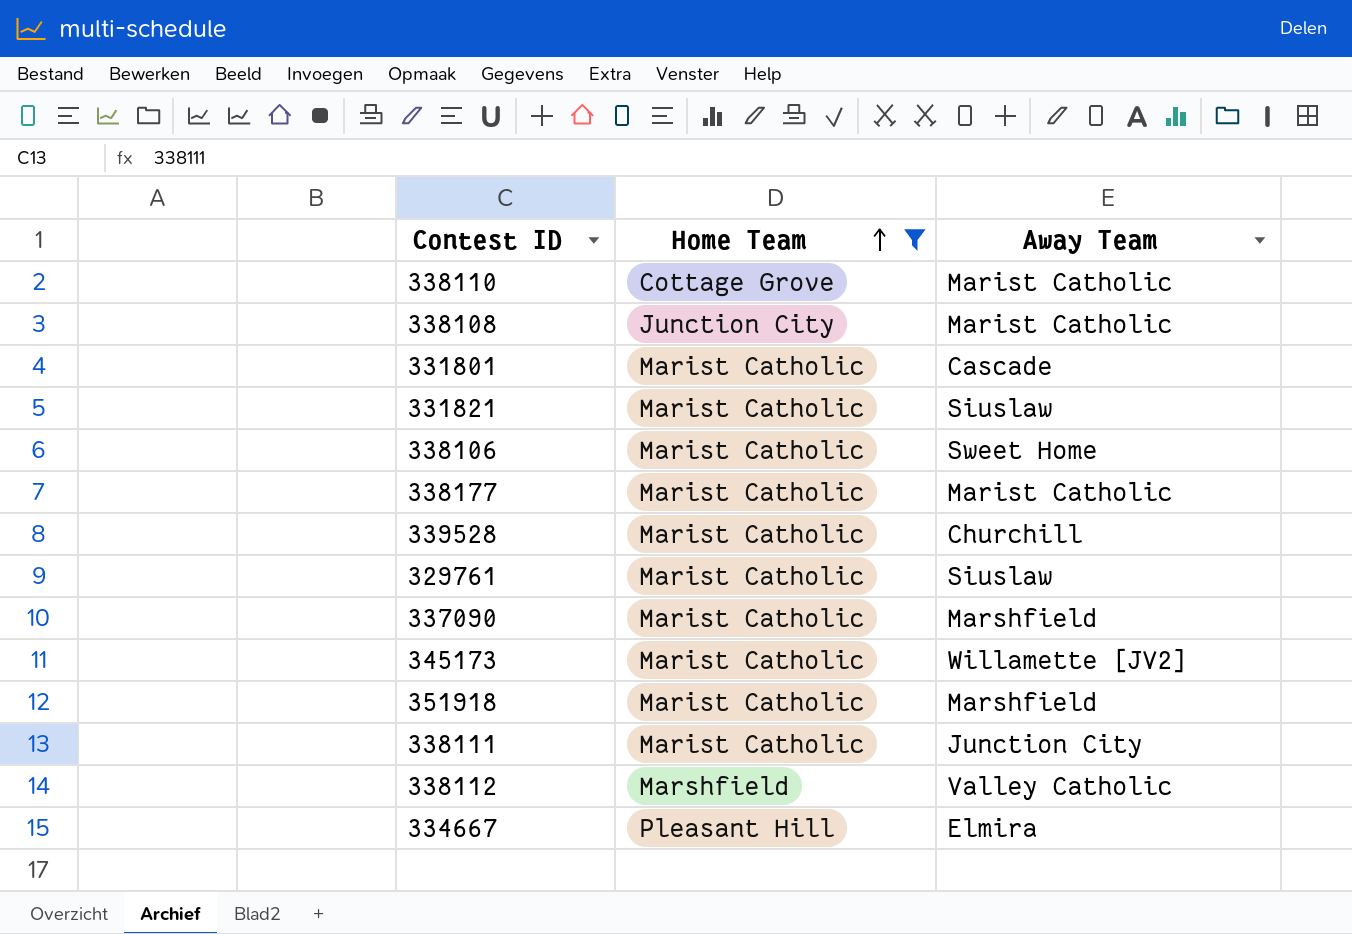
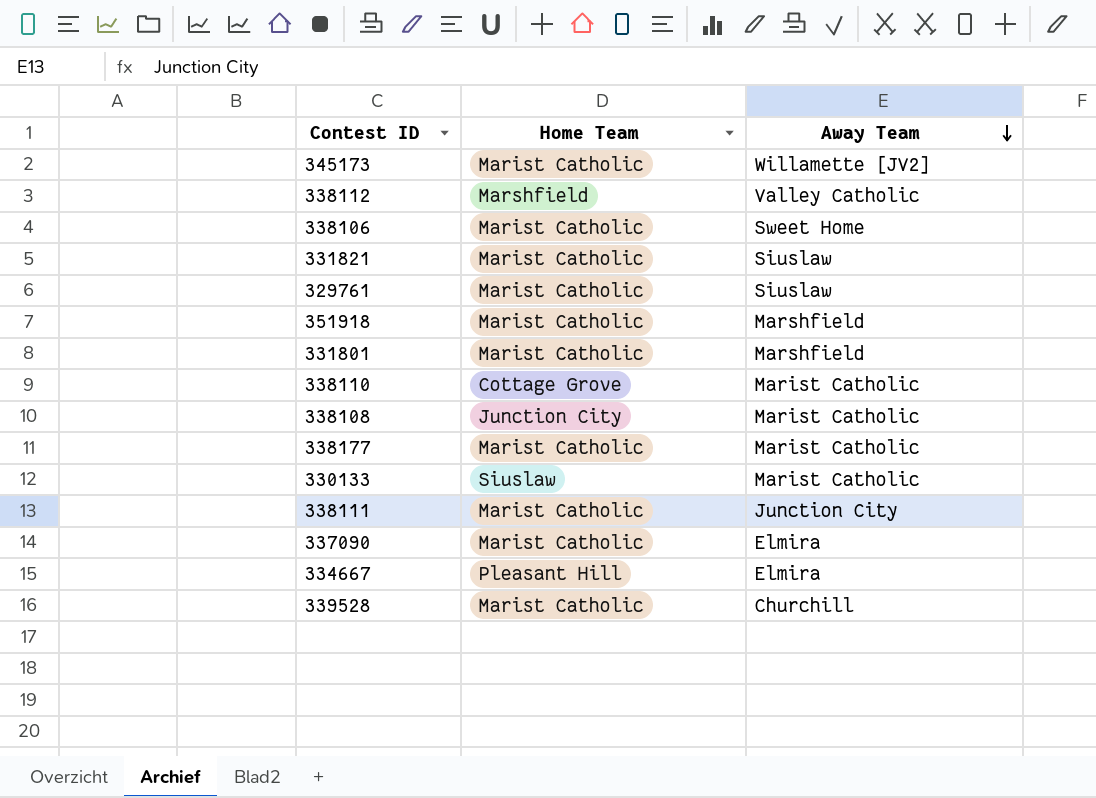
filter: Home Team != Siuslaw -> none
row order: Home Team ascending -> Away Team descending
331801 | Away Team: Cascade -> Marshfield
337090 | Away Team: Marshfield -> Elmira

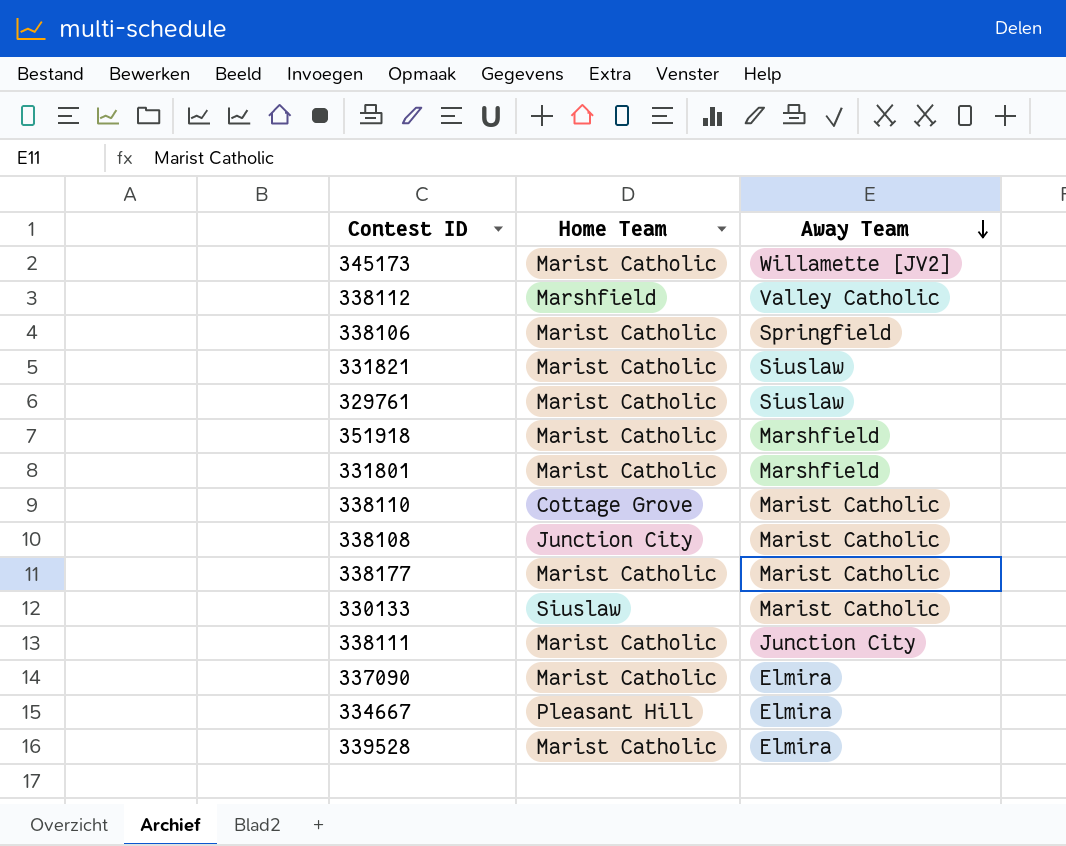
338106 | Away Team: Sweet Home -> Springfield
339528 | Away Team: Churchill -> Elmira

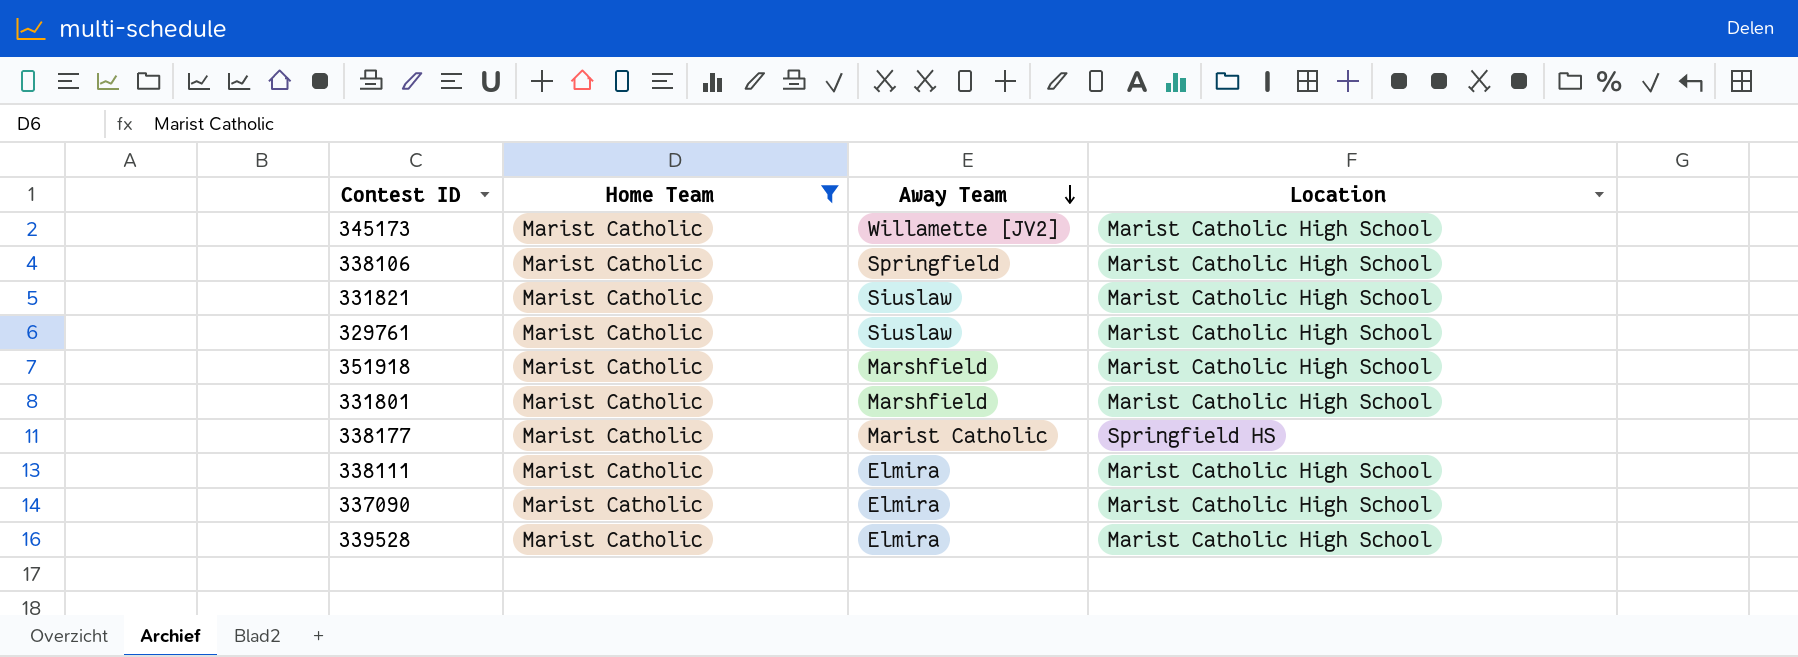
filter: none -> Home Team = Marist Catholic
column Location | position: none -> 4
338111 | Away Team: Junction City -> Elmira

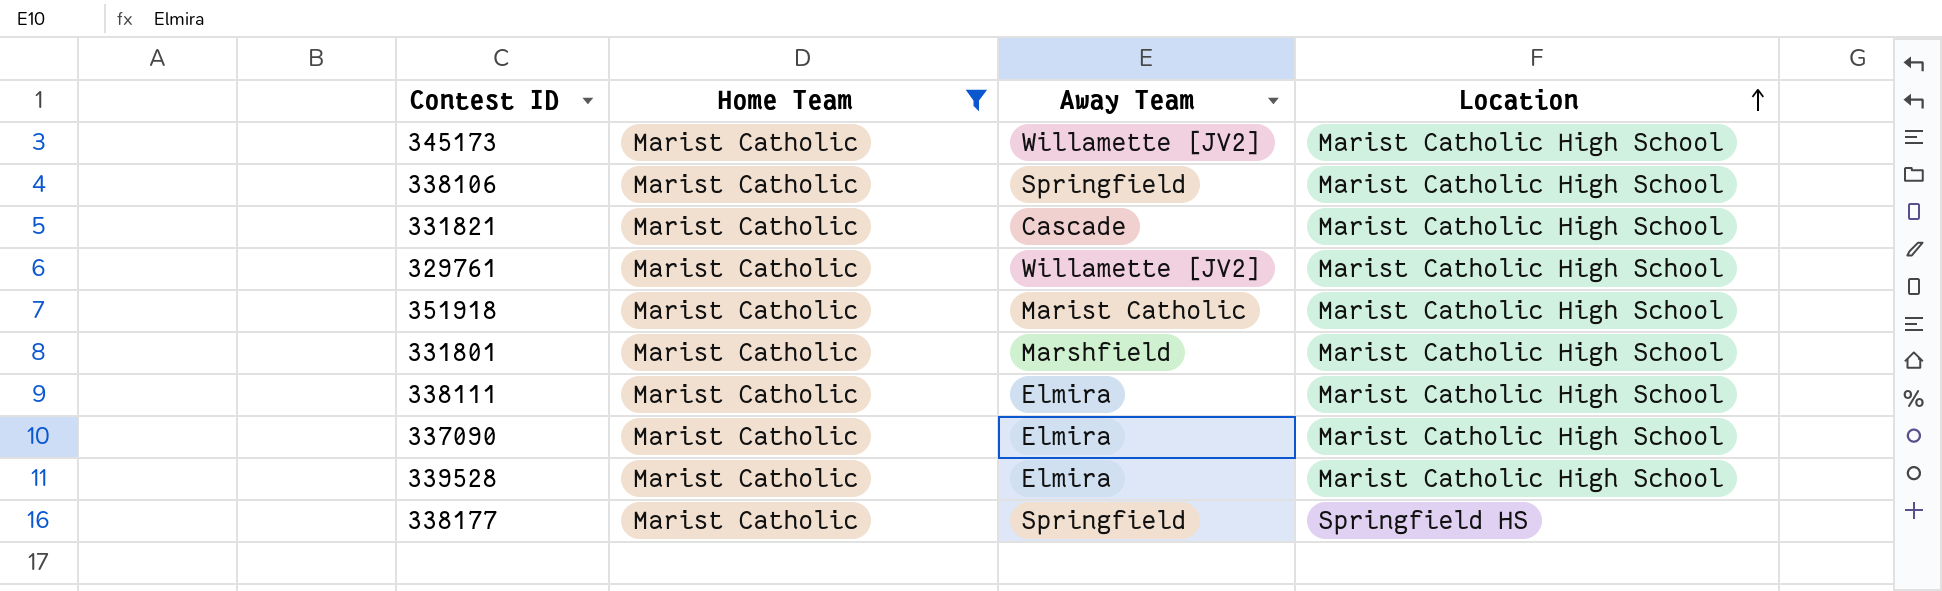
row order: Away Team descending -> Location ascending
331821 | Away Team: Siuslaw -> Cascade
329761 | Away Team: Siuslaw -> Willamette [JV2]
351918 | Away Team: Marshfield -> Marist Catholic
338177 | Away Team: Marist Catholic -> Springfield

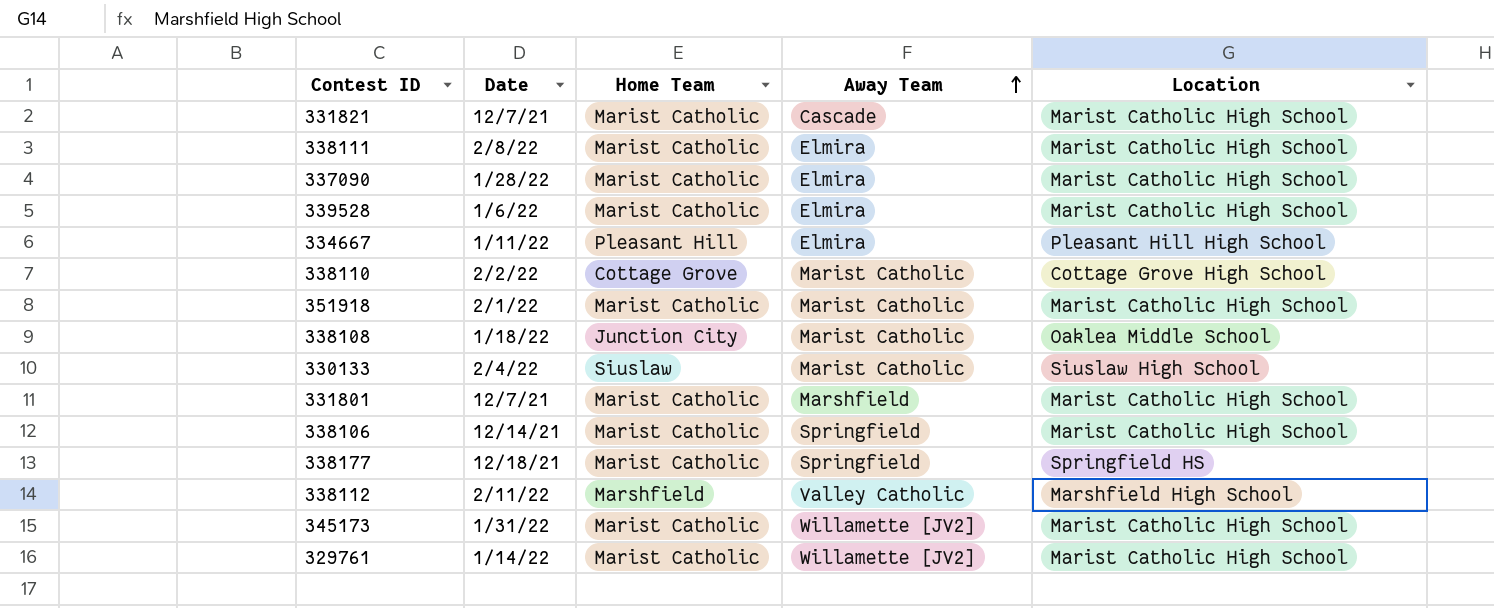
filter: Home Team = Marist Catholic -> none
row order: Location ascending -> Away Team ascending
column Date | position: none -> 2

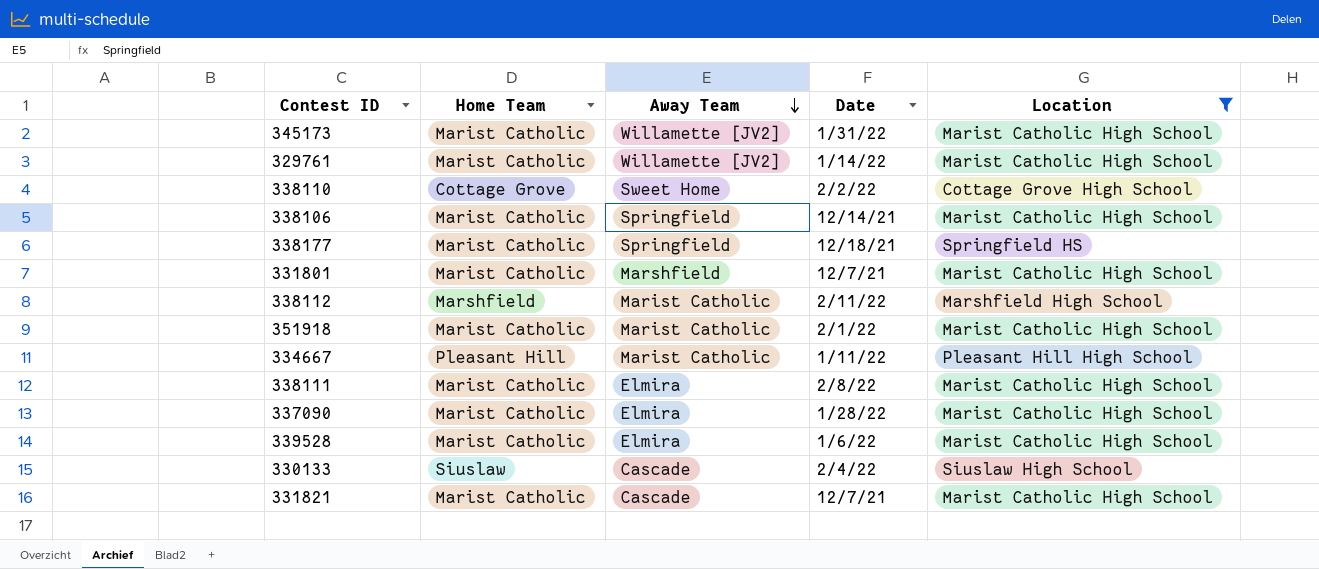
filter: none -> Location != Oaklea Middle School
row order: Away Team ascending -> Away Team descending
column Date | position: 2 -> 4
338110 | Away Team: Marist Catholic -> Sweet Home
338112 | Away Team: Valley Catholic -> Marist Catholic
334667 | Away Team: Elmira -> Marist Catholic
330133 | Away Team: Marist Catholic -> Cascade

